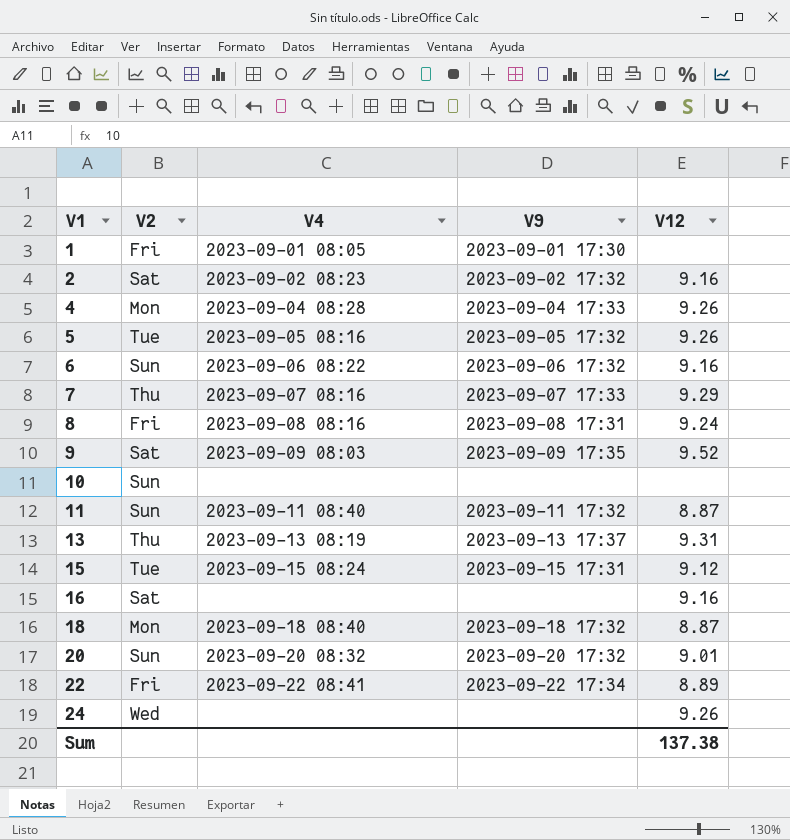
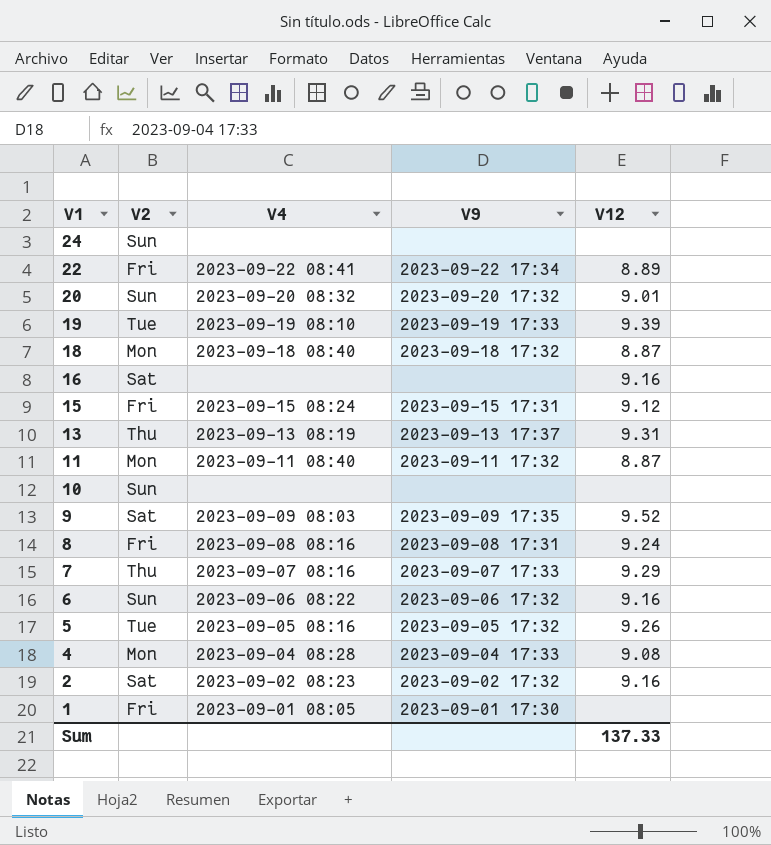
row order: V1 ascending -> V1 descending
24 | V2: Wed -> Sun
24 | V12: 9.26 -> none
row 19: none -> Tue | 2023-09-19 08:10 | 2023-09-19 17:33 | 9.39
15 | V2: Tue -> Fri
11 | V2: Sun -> Mon
4 | V12: 9.26 -> 9.08
Sum | V12: 137.38 -> 137.33

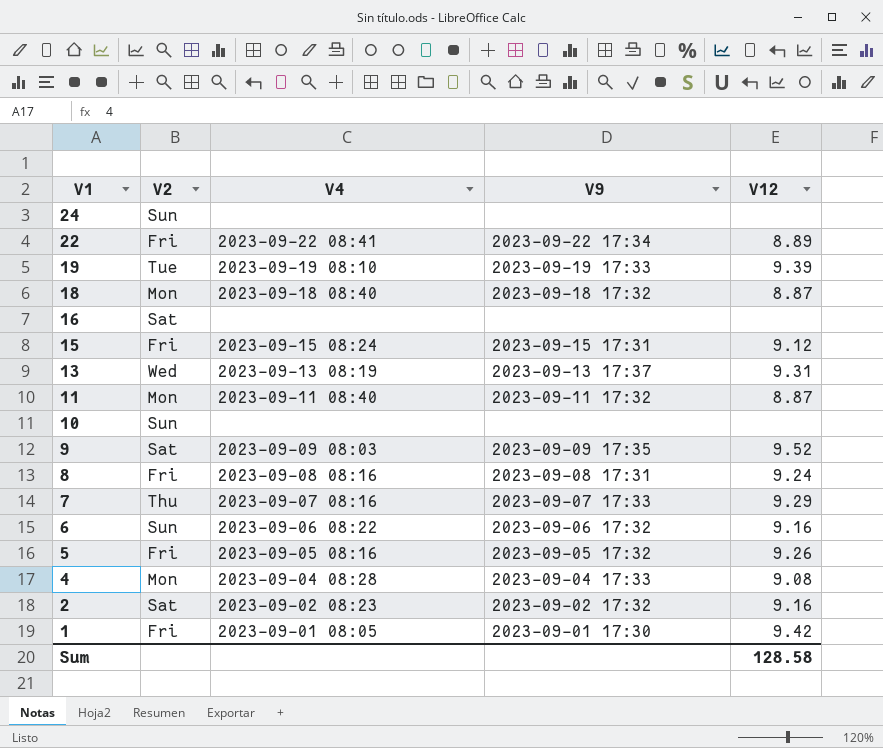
row 20: Sun | 2023-09-20 08:32 | 2023-09-20 17:32 | 9.01 -> none
16 | V12: 9.16 -> none
13 | V2: Thu -> Wed
5 | V2: Tue -> Fri
1 | V12: none -> 9.42
Sum | V12: 137.33 -> 128.58

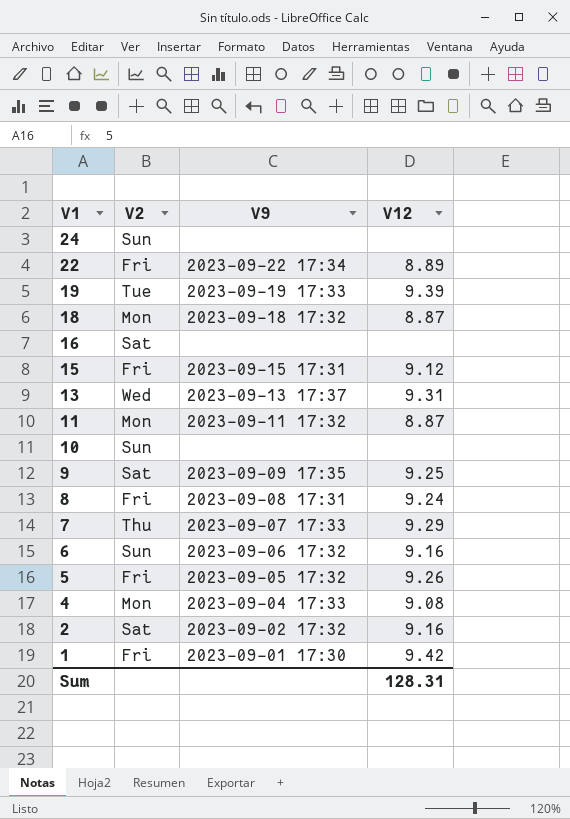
column V4 | position: 3 -> none
9 | V12: 9.52 -> 9.25
Sum | V12: 128.58 -> 128.31

